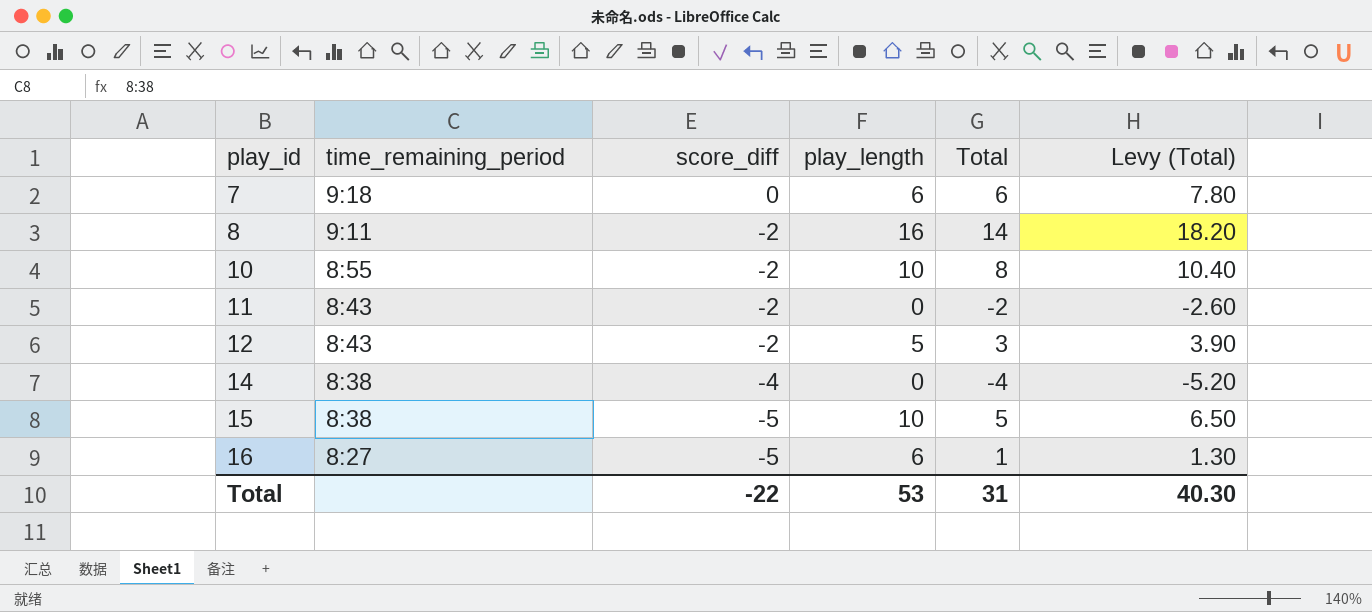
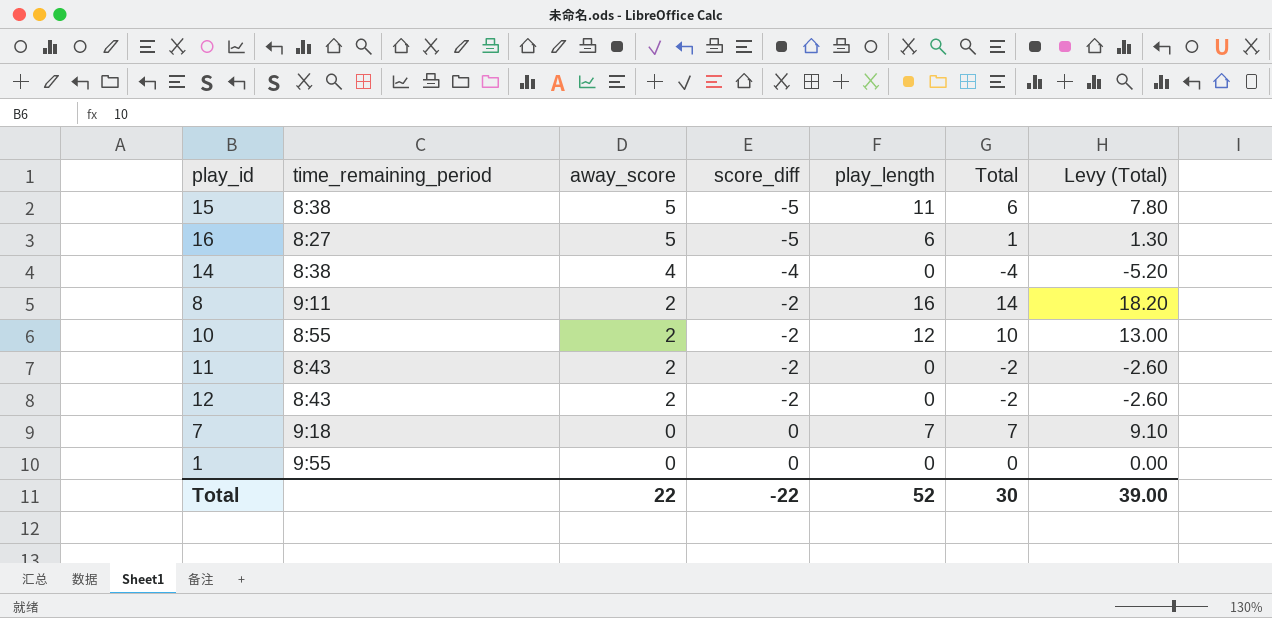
row order: play_id ascending -> away_score descending
column away_score | position: none -> 3
15 | play_length: 10 -> 11
15 | Total: 5 -> 6
15 | Levy (Total): 6.50 -> 7.80
10 | play_length: 10 -> 12
10 | Total: 8 -> 10
10 | Levy (Total): 10.40 -> 13.00
12 | play_length: 5 -> 0
12 | Total: 3 -> -2
12 | Levy (Total): 3.90 -> -2.60
7 | play_length: 6 -> 7
7 | Total: 6 -> 7
7 | Levy (Total): 7.80 -> 9.10
row 1: none -> 9:55 | 0 | 0 | 0 | 0 | 0.00
Total | play_length: 53 -> 52
Total | Total: 31 -> 30
Total | Levy (Total): 40.30 -> 39.00

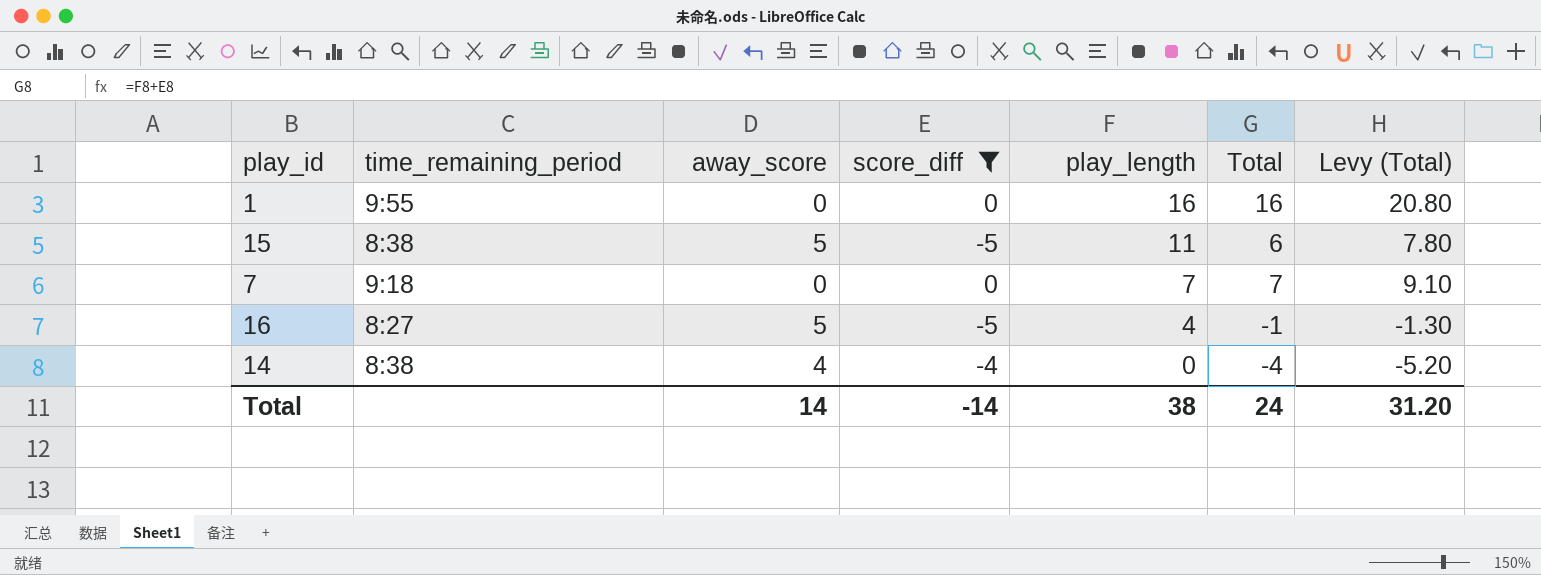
filter: none -> score_diff != -2
row order: away_score descending -> play_length descending
1 | play_length: 0 -> 16
1 | Total: 0 -> 16
1 | Levy (Total): 0.00 -> 20.80
16 | play_length: 6 -> 4
16 | Total: 1 -> -1
16 | Levy (Total): 1.30 -> -1.30
Total | away_score: 22 -> 14
Total | score_diff: -22 -> -14
Total | play_length: 52 -> 38
Total | Total: 30 -> 24
Total | Levy (Total): 39.00 -> 31.20

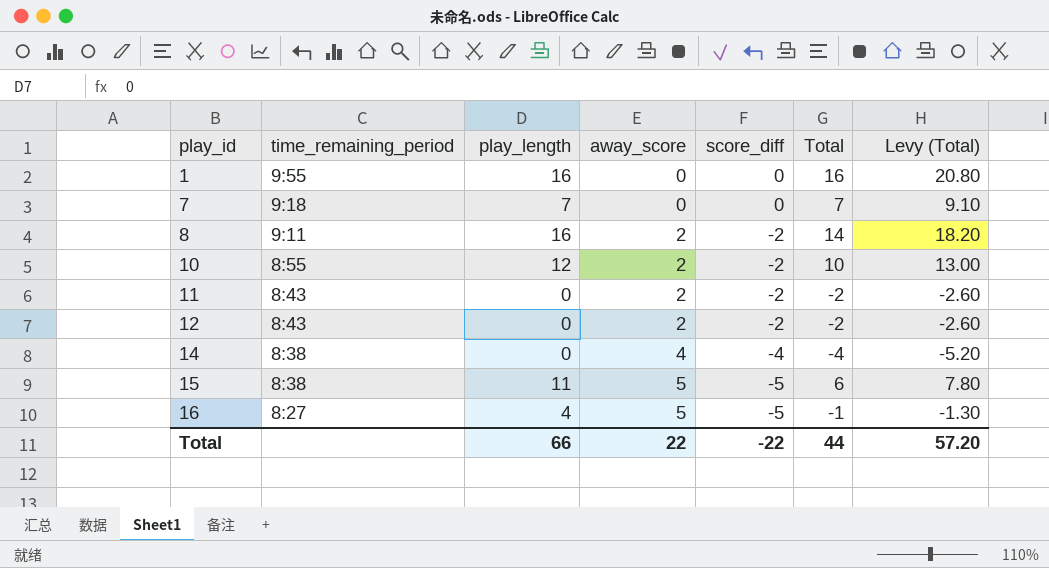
filter: score_diff != -2 -> none
row order: play_length descending -> play_id ascending
column play_length | position: 5 -> 3
Total | play_length: 38 -> 66
Total | away_score: 14 -> 22
Total | score_diff: -14 -> -22
Total | Total: 24 -> 44
Total | Levy (Total): 31.20 -> 57.20

